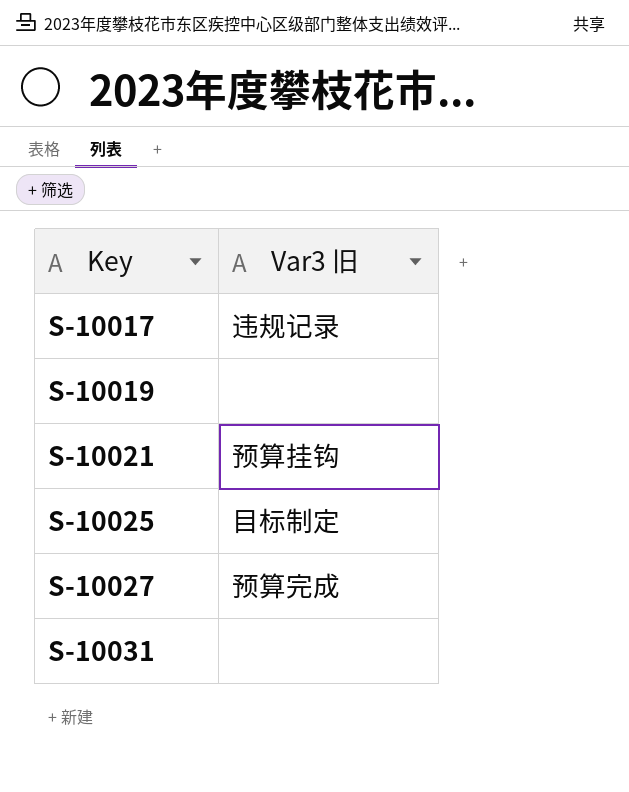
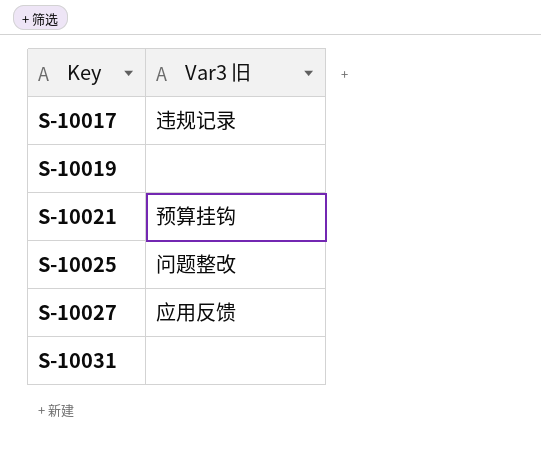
S-10025 | Var3 旧: 目标制定 -> 问题整改
S-10027 | Var3 旧: 预算完成 -> 应用反馈

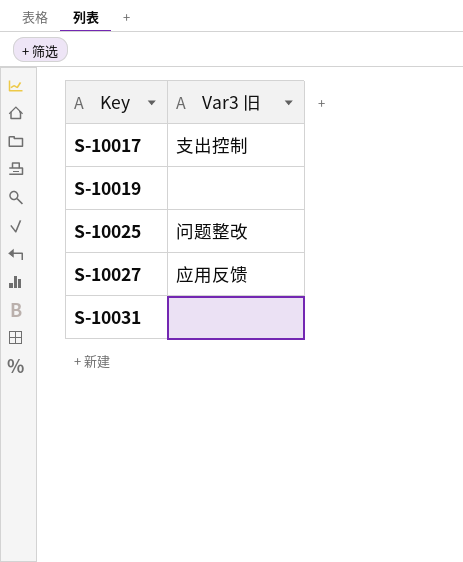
row S-10021: 预算挂钩 -> none
S-10017 | Var3 旧: 违规记录 -> 支出控制

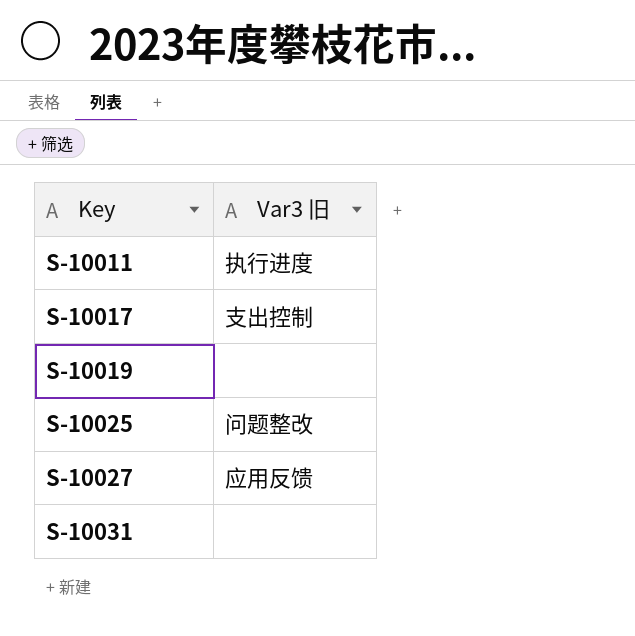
row S-10011: none -> 执行进度

